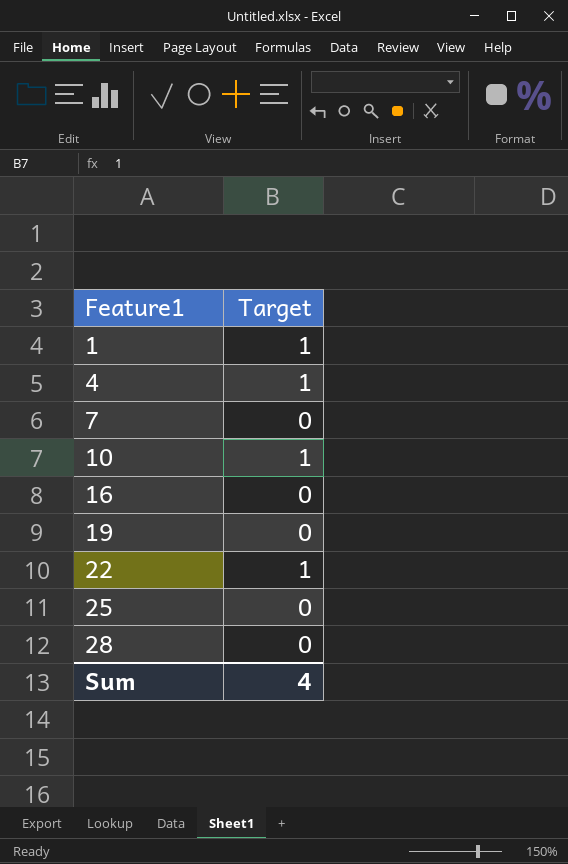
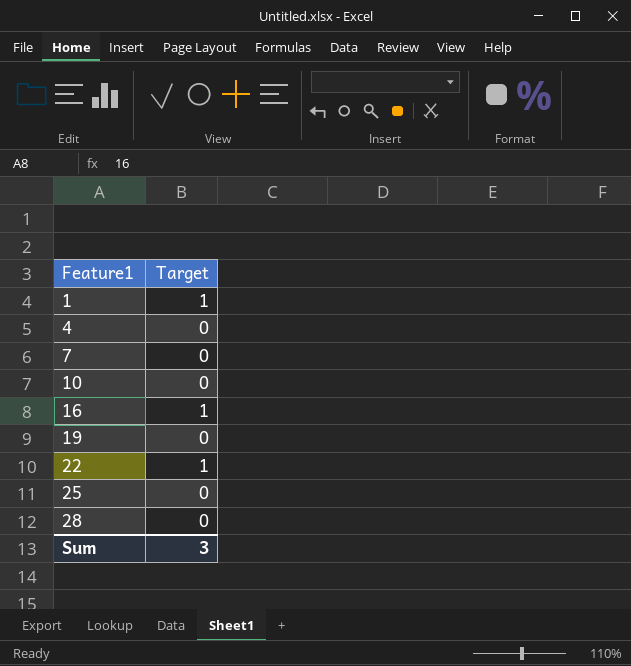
4 | Target: 1 -> 0
10 | Target: 1 -> 0
16 | Target: 0 -> 1
Sum | Target: 4 -> 3

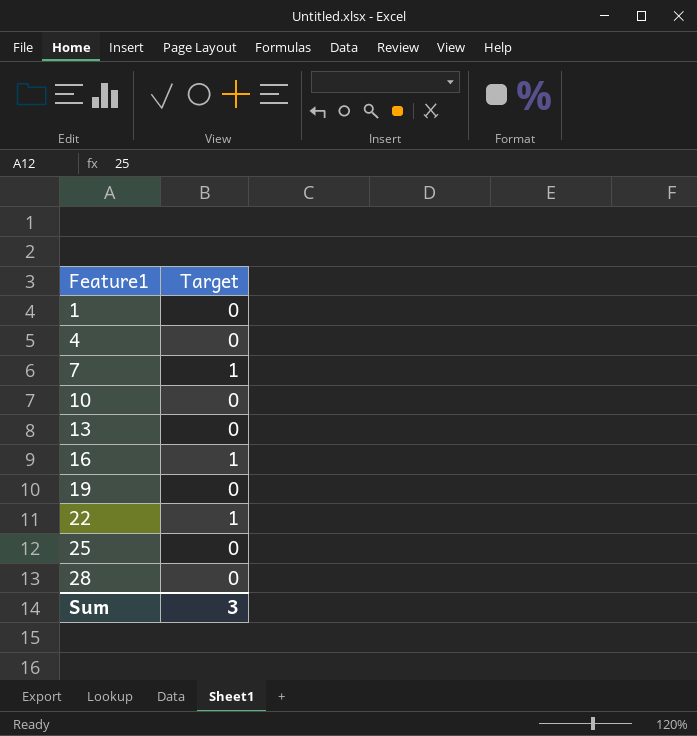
1 | Target: 1 -> 0
7 | Target: 0 -> 1
row 13: none -> 0

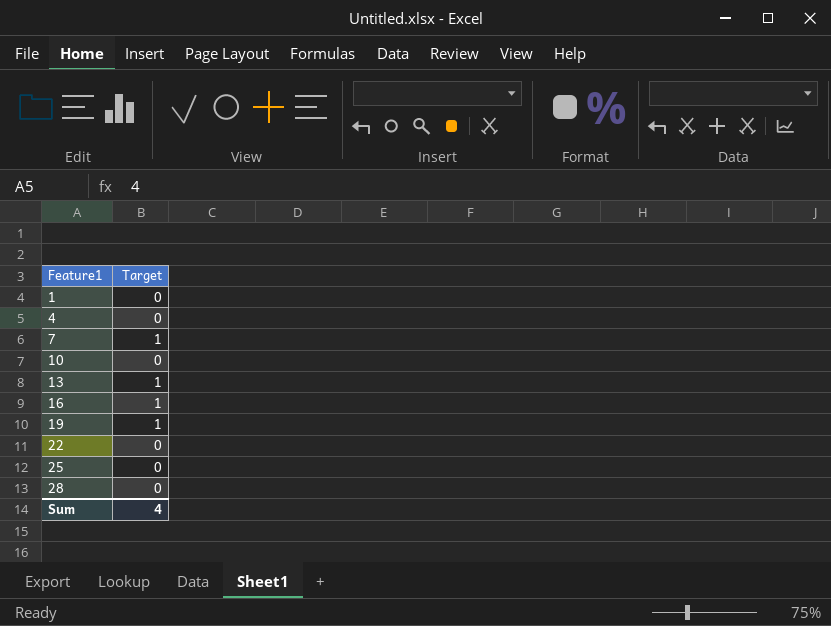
13 | Target: 0 -> 1
19 | Target: 0 -> 1
22 | Target: 1 -> 0
Sum | Target: 3 -> 4

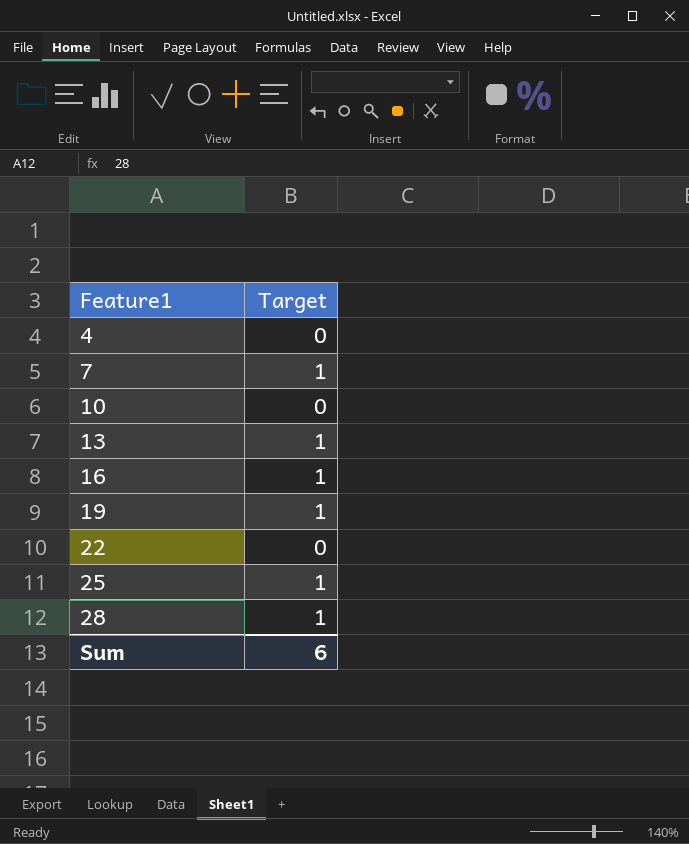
row 1: 0 -> none
25 | Target: 0 -> 1
28 | Target: 0 -> 1
Sum | Target: 4 -> 6

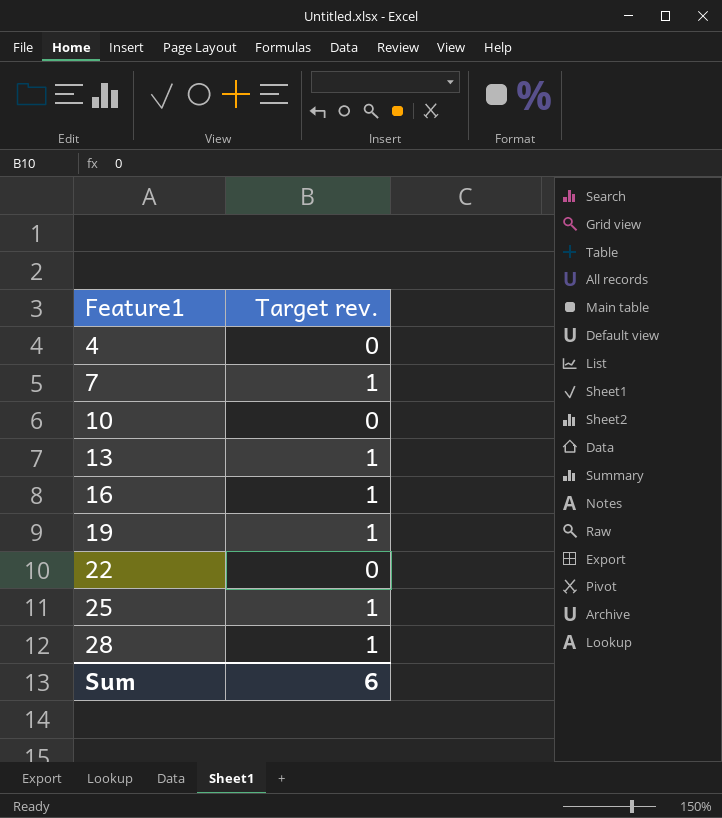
column name: Target -> Target rev.

